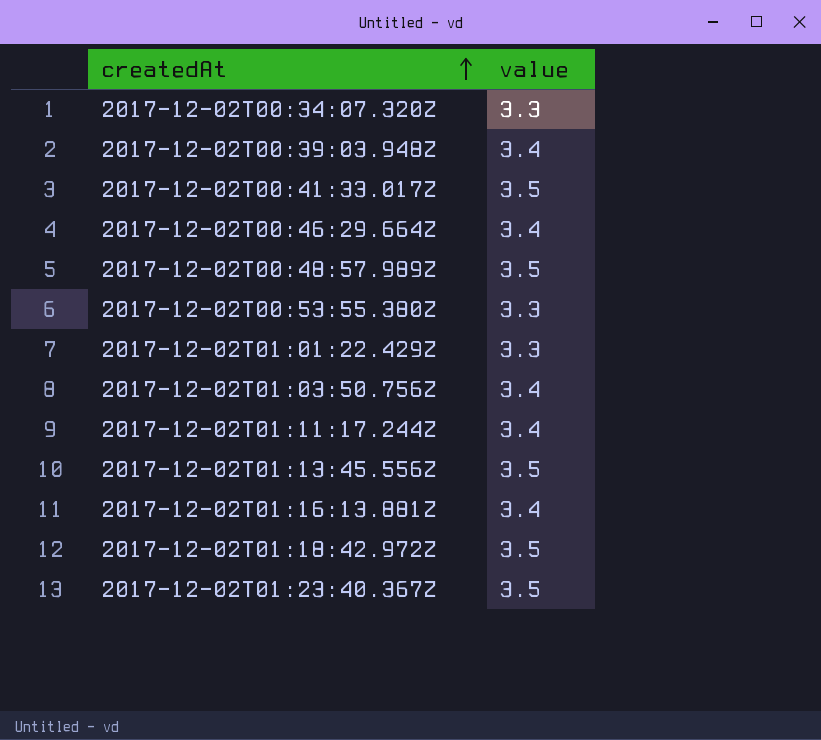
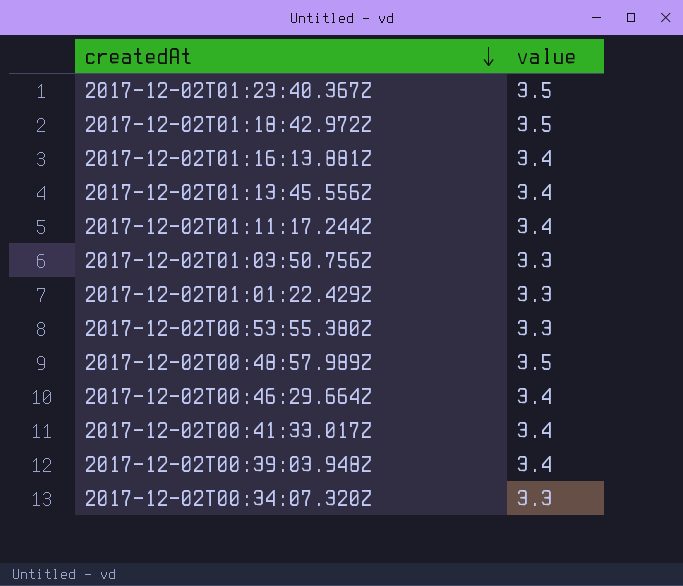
row order: createdAt ascending -> createdAt descending
2017-12-02T01:13:45.556Z | value: 3.5 -> 3.4
2017-12-02T01:03:50.756Z | value: 3.4 -> 3.3
2017-12-02T00:41:33.017Z | value: 3.5 -> 3.4

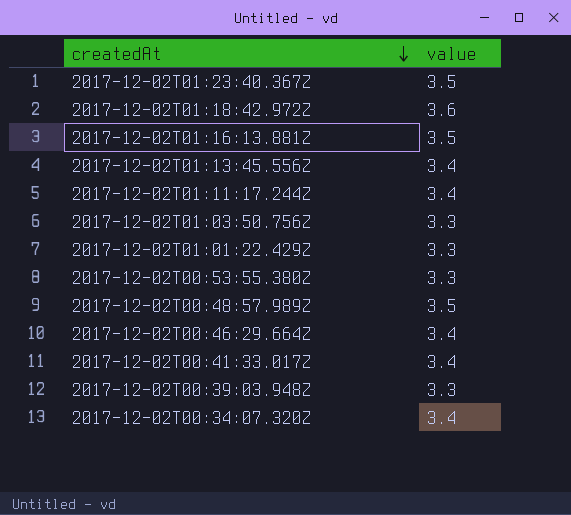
2017-12-02T01:18:42.972Z | value: 3.5 -> 3.6
2017-12-02T01:16:13.881Z | value: 3.4 -> 3.5
2017-12-02T00:39:03.948Z | value: 3.4 -> 3.3
2017-12-02T00:34:07.320Z | value: 3.3 -> 3.4

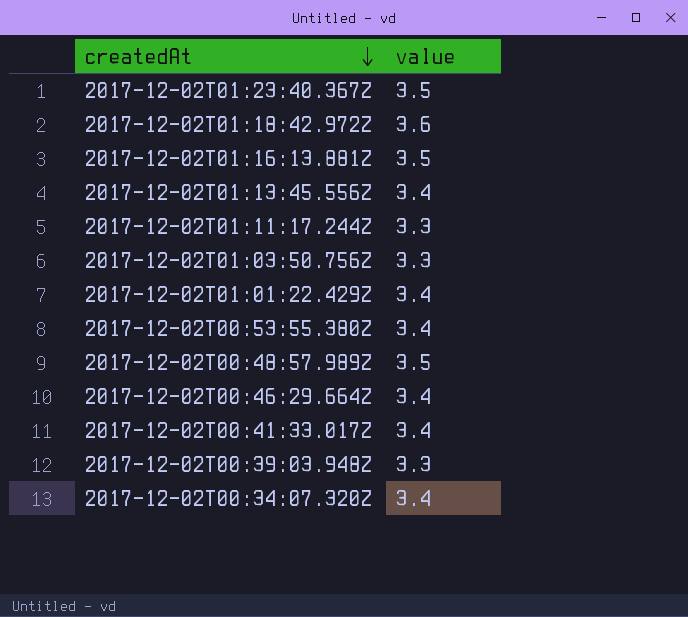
2017-12-02T01:11:17.244Z | value: 3.4 -> 3.3
2017-12-02T01:01:22.429Z | value: 3.3 -> 3.4
2017-12-02T00:53:55.380Z | value: 3.3 -> 3.4

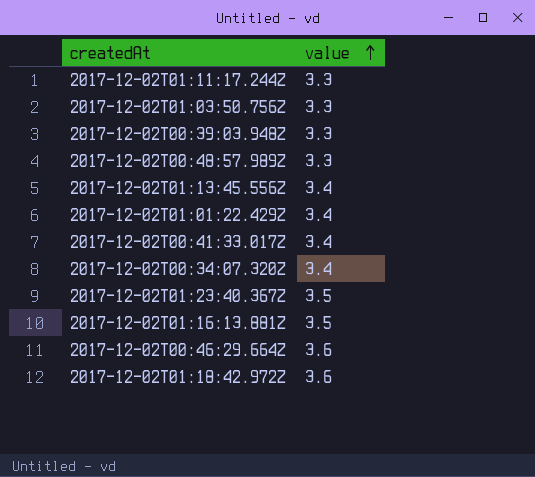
row order: createdAt descending -> value ascending
row 2017-12-02T00:53:55.380Z: 3.4 -> none
2017-12-02T00:48:57.989Z | value: 3.5 -> 3.3
2017-12-02T00:46:29.664Z | value: 3.4 -> 3.6

